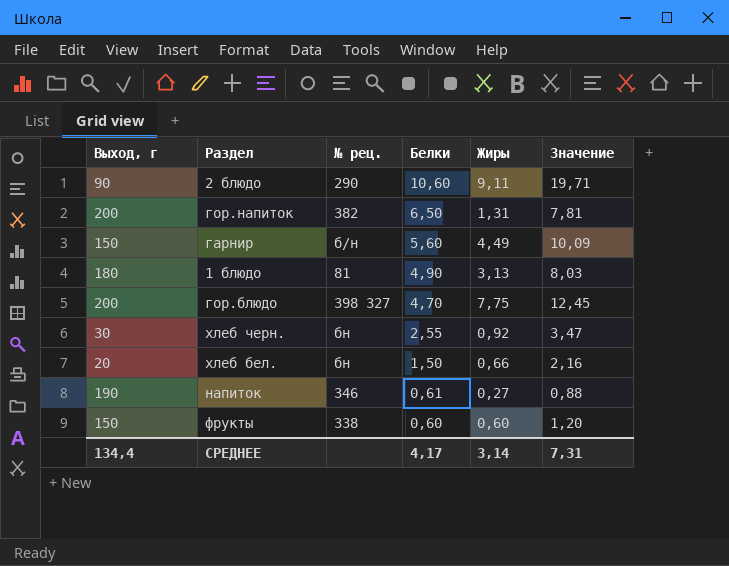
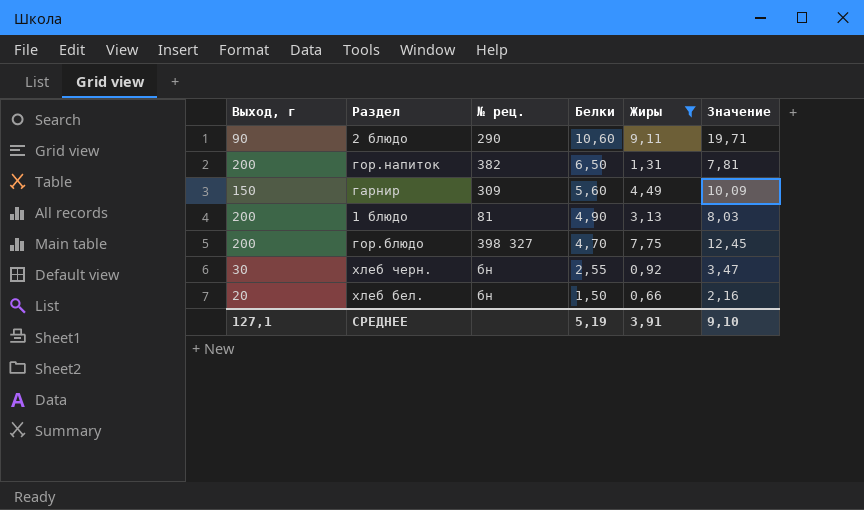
filter: none -> Жиры >= 0,66
гарнир | № рец.: б/н -> 309
1 блюдо | Выход, г: 180 -> 200
СРЕДНЕЕ | Выход, г: 134,4 -> 127,1
СРЕДНЕЕ | Белки: 4,17 -> 5,19
СРЕДНЕЕ | Жиры: 3,14 -> 3,91
СРЕДНЕЕ | Значение: 7,31 -> 9,10

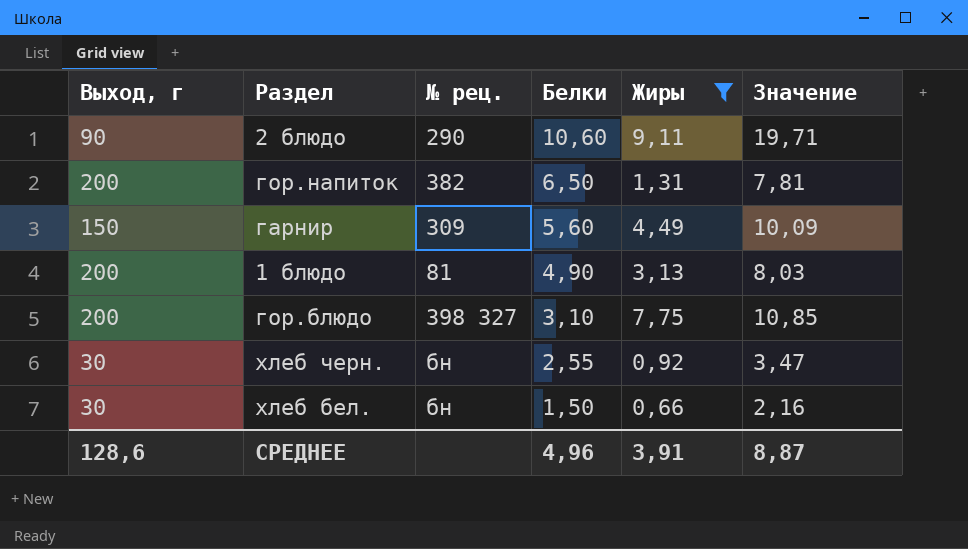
гор.блюдо | Белки: 4,70 -> 3,10
гор.блюдо | Значение: 12,45 -> 10,85
хлеб бел. | Выход, г: 20 -> 30
СРЕДНЕЕ | Выход, г: 127,1 -> 128,6
СРЕДНЕЕ | Белки: 5,19 -> 4,96
СРЕДНЕЕ | Значение: 9,10 -> 8,87

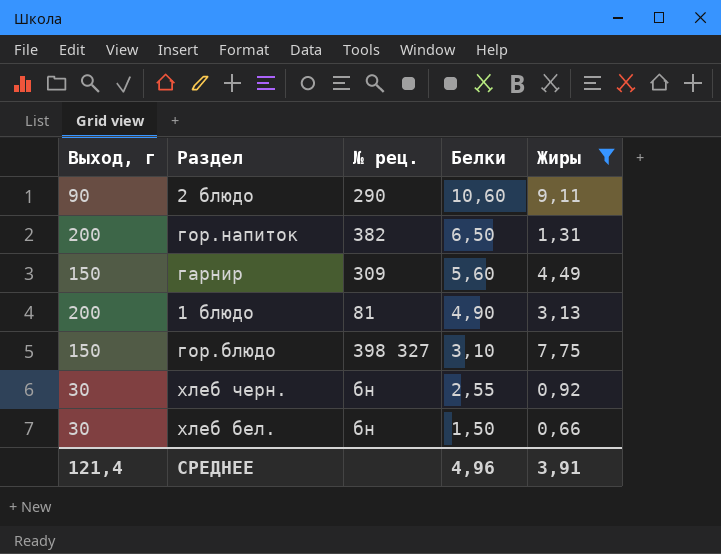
column Значение | formula: [Белки] + [Жиры] -> none
гор.блюдо | Выход, г: 200 -> 150
СРЕДНЕЕ | Выход, г: 128,6 -> 121,4

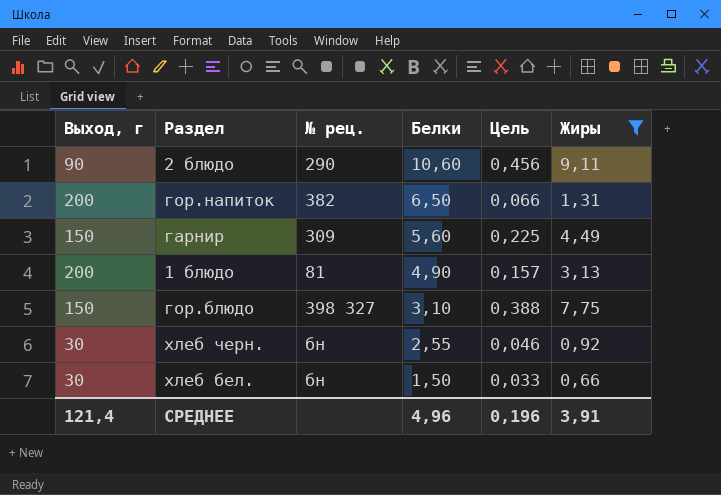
column Цель | formula: none -> [Жиры] * 0,05

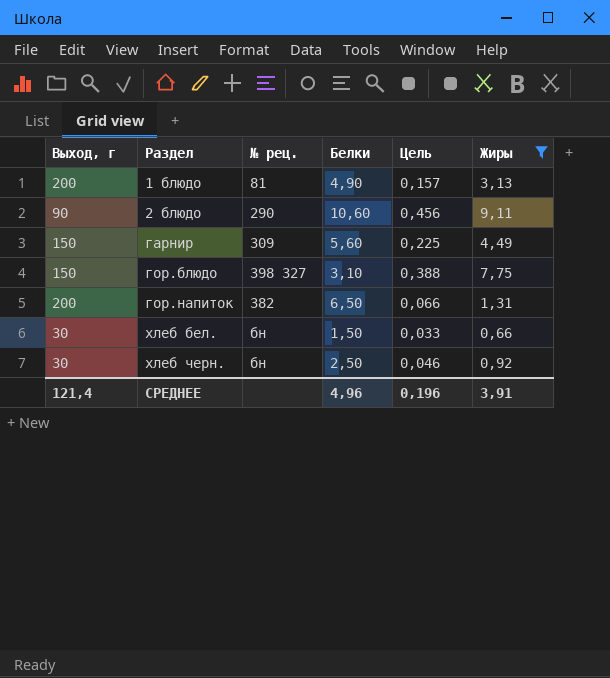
row order: Белки descending -> Раздел ascending
хлеб черн. | Белки: 2,55 -> 2,50

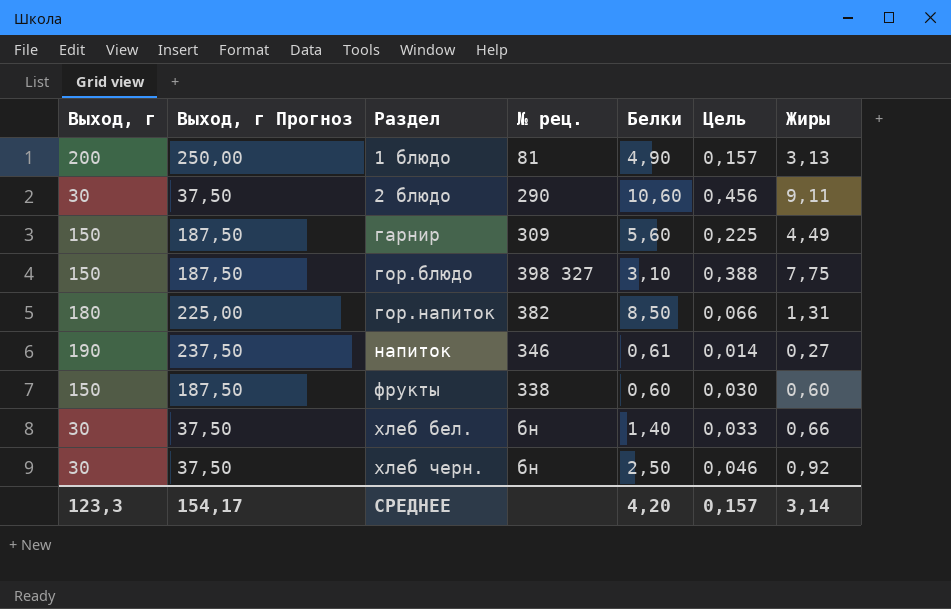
filter: Жиры >= 0,66 -> none
column Выход, г Прогноз | formula: none -> [Выход, г] * 1,25
2 блюдо | Выход, г: 90 -> 30
гор.напиток | Выход, г: 200 -> 180
гор.напиток | Белки: 6,50 -> 8,50
хлеб бел. | Белки: 1,50 -> 1,40
СРЕДНЕЕ | Выход, г: 121,4 -> 123,3
СРЕДНЕЕ | Белки: 4,96 -> 4,20
СРЕДНЕЕ | Цель: 0,196 -> 0,157
СРЕДНЕЕ | Жиры: 3,91 -> 3,14

